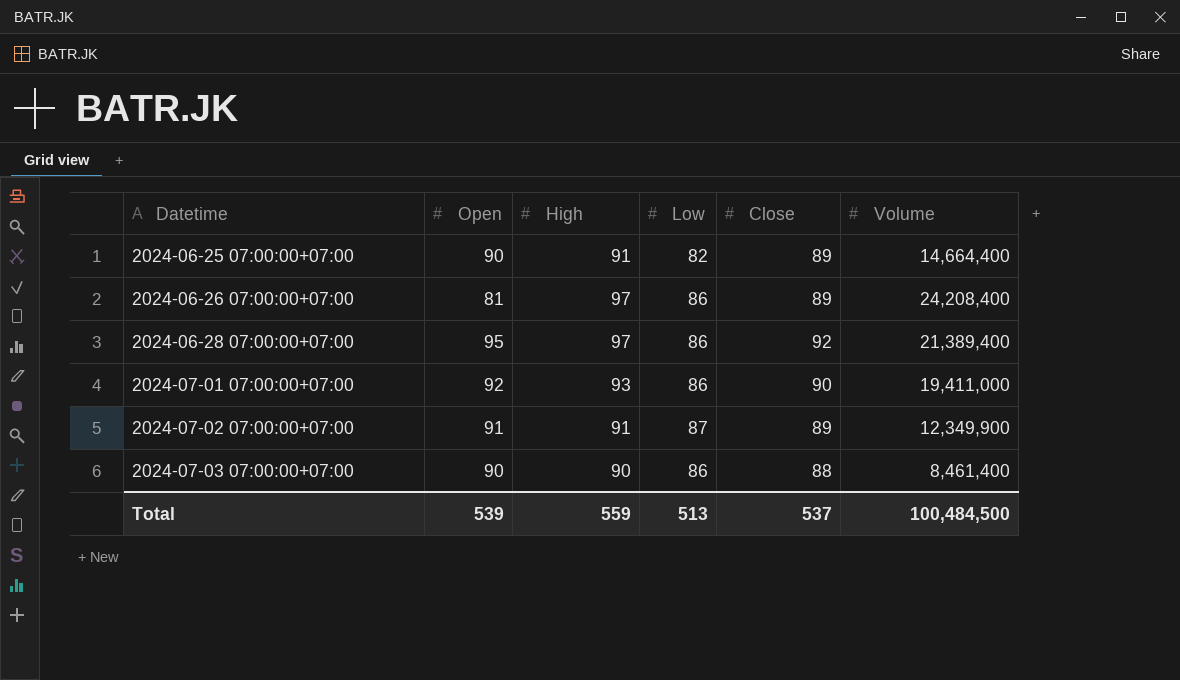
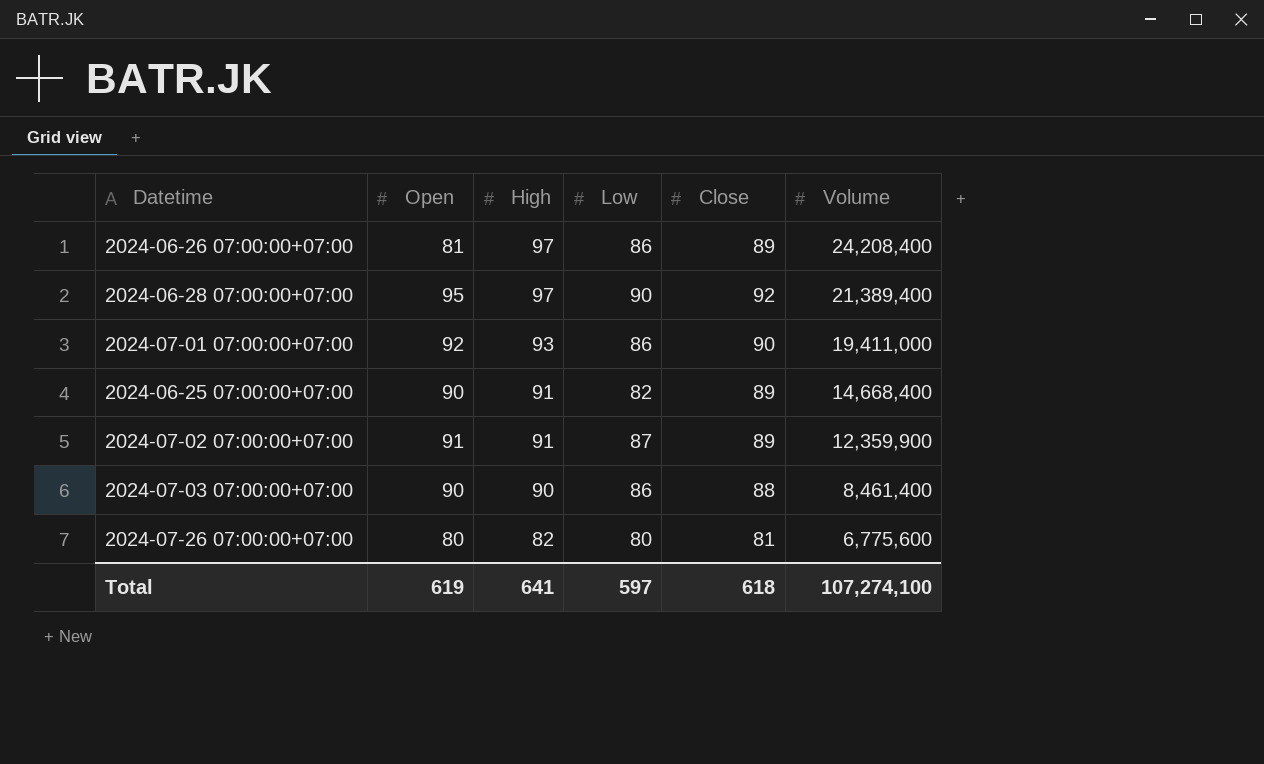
row order: Datetime ascending -> High descending
2024-06-28 07:00:00+07:00 | Low: 86 -> 90
2024-06-25 07:00:00+07:00 | Volume: 14,664,400 -> 14,668,400
2024-07-02 07:00:00+07:00 | Volume: 12,349,900 -> 12,359,900
row 2024-07-26 07:00:00+07:00: none -> 80 | 82 | 80 | 81 | 6,775,600
Total | Open: 539 -> 619
Total | High: 559 -> 641
Total | Low: 513 -> 597
Total | Close: 537 -> 618
Total | Volume: 100,484,500 -> 107,274,100

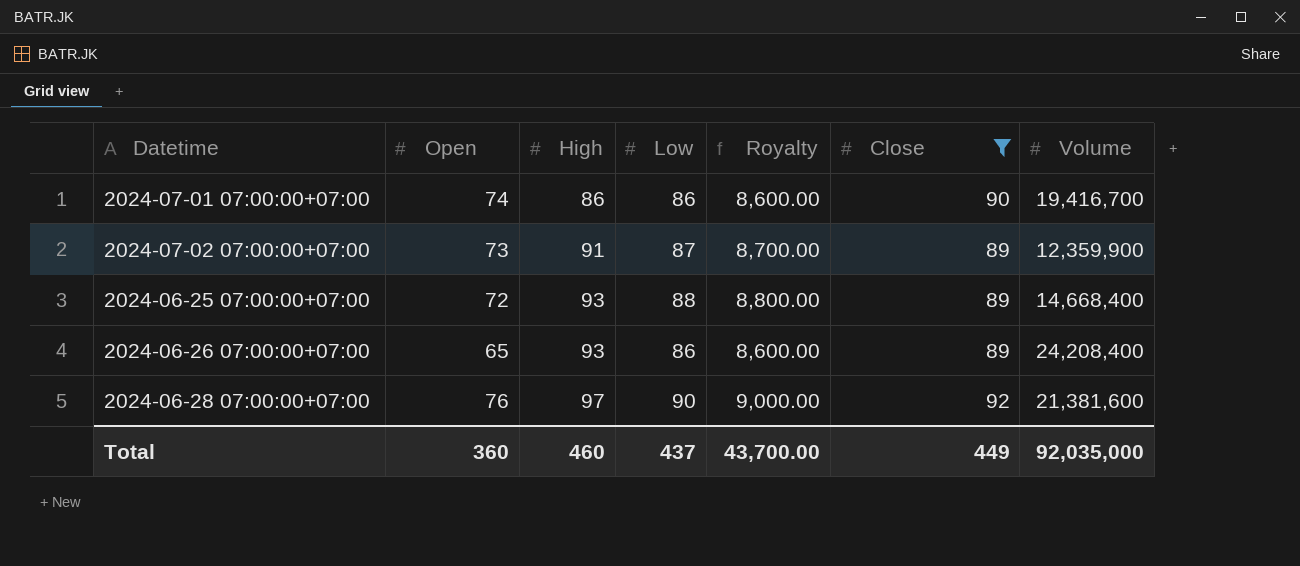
filter: none -> Close >= 89
row order: High descending -> High ascending
column Royalty | formula: none -> [Low] * 100
2024-07-01 07:00:00+07:00 | Open: 92 -> 74
2024-07-01 07:00:00+07:00 | High: 93 -> 86
2024-07-01 07:00:00+07:00 | Volume: 19,411,000 -> 19,416,700
2024-07-02 07:00:00+07:00 | Open: 91 -> 73
2024-06-25 07:00:00+07:00 | Open: 90 -> 72
2024-06-25 07:00:00+07:00 | High: 91 -> 93
2024-06-25 07:00:00+07:00 | Low: 82 -> 88
2024-06-26 07:00:00+07:00 | Open: 81 -> 65
2024-06-26 07:00:00+07:00 | High: 97 -> 93
2024-06-28 07:00:00+07:00 | Open: 95 -> 76
2024-06-28 07:00:00+07:00 | Volume: 21,389,400 -> 21,381,600
Total | Open: 619 -> 360
Total | High: 641 -> 460
Total | Low: 597 -> 437
Total | Close: 618 -> 449
Total | Volume: 107,274,100 -> 92,035,000

